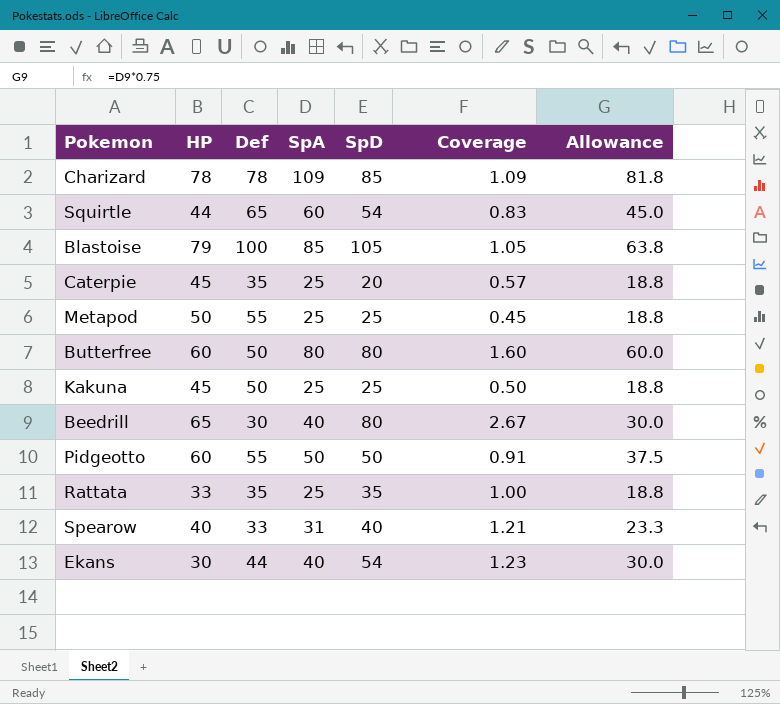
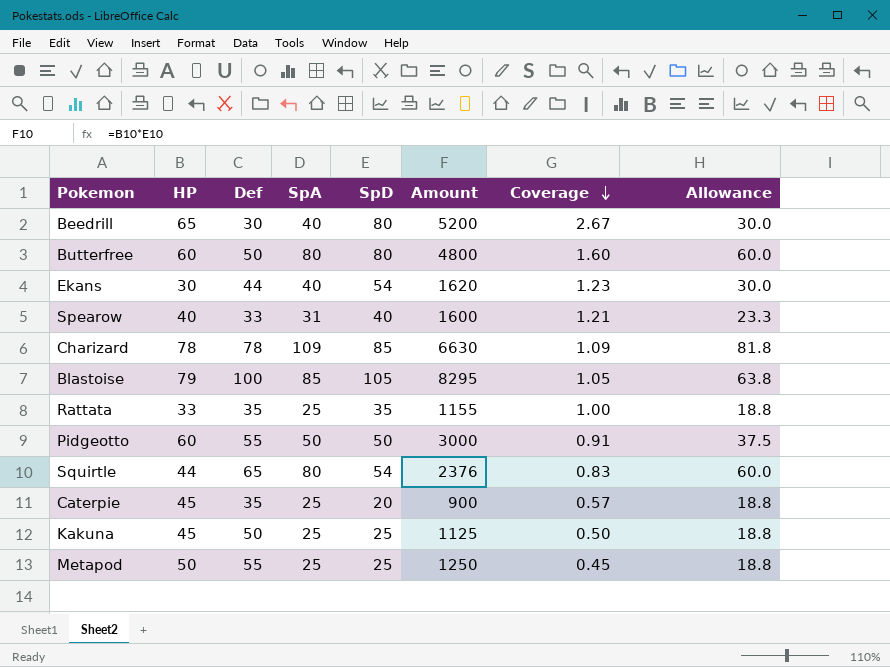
row order: none -> Coverage descending
column Amount | formula: none -> [HP] * [SpD]
Squirtle | SpA: 60 -> 80
Squirtle | Allowance: 45.0 -> 60.0

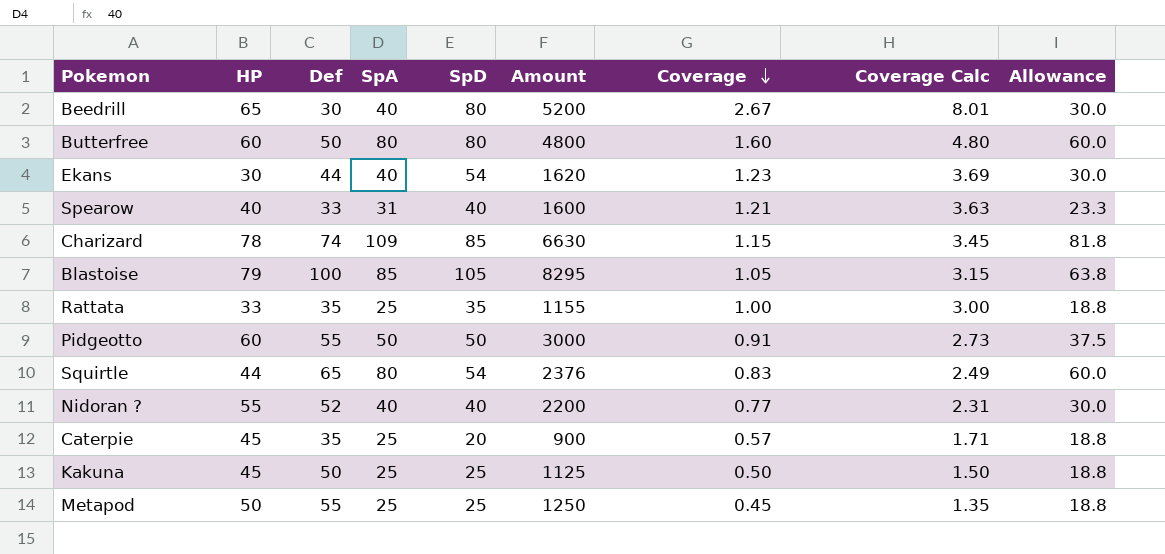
column Coverage Calc | formula: none -> [Coverage] * 3
Charizard | Def: 78 -> 74
Charizard | Coverage: 1.09 -> 1.15
row Nidoran ?: none -> 55 | 52 | 40 | 40 | 2200 | 0.77 | 2.31 | 30.0

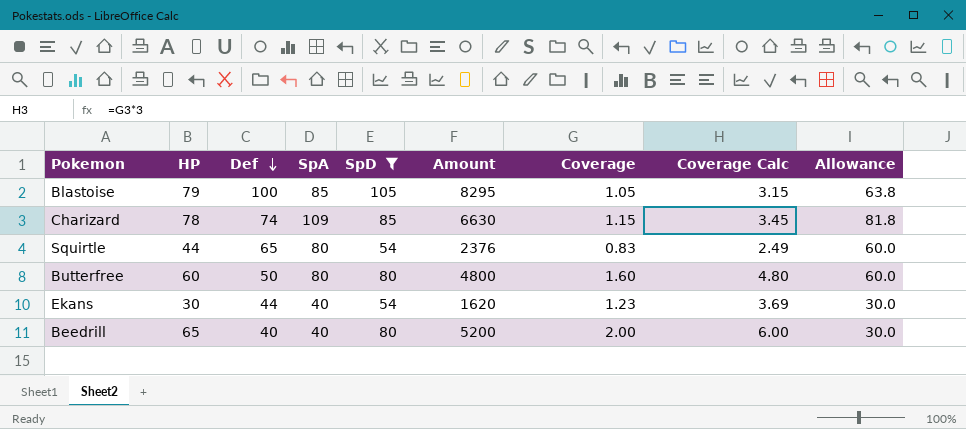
filter: none -> SpD >= 54
row order: Coverage descending -> Def descending
Beedrill | Def: 30 -> 40
Beedrill | Coverage: 2.67 -> 2.00
Beedrill | Coverage Calc: 8.01 -> 6.00

